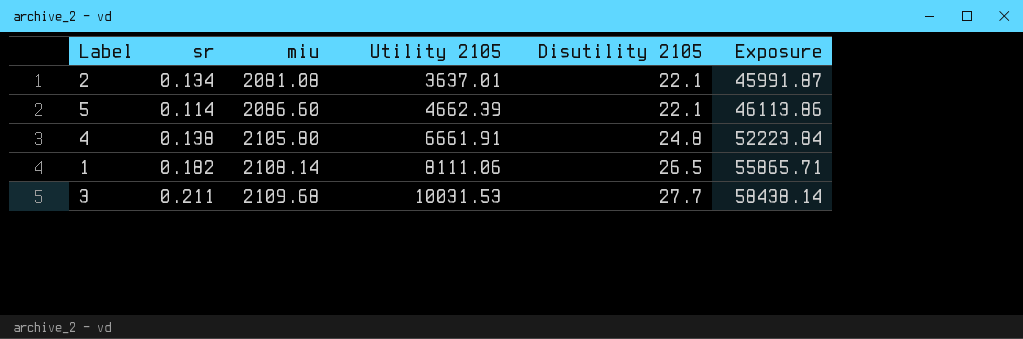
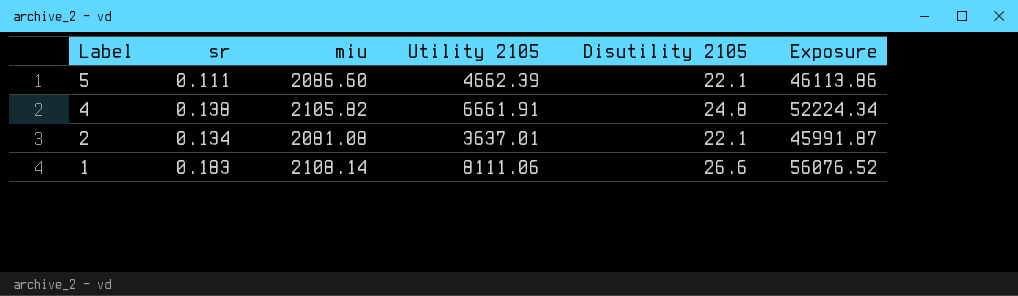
row order: miu ascending -> Label descending
row 3: 0.211 | 2109.68 | 10031.53 | 27.7 | 58438.14 -> none
5 | sr: 0.114 -> 0.111
4 | miu: 2105.80 -> 2105.82
4 | Exposure: 52223.84 -> 52224.34
1 | sr: 0.182 -> 0.183
1 | Disutility 2105: 26.5 -> 26.6
1 | Exposure: 55865.71 -> 56076.52

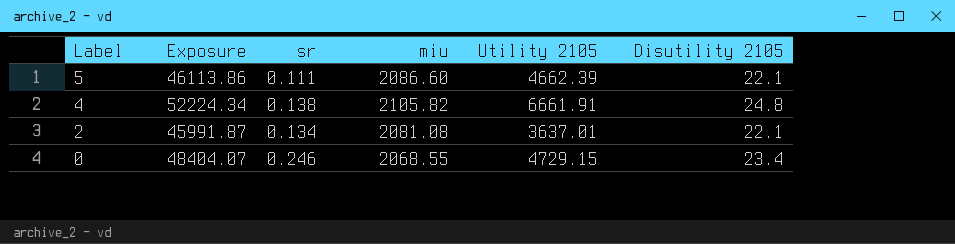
column Exposure | position: 6 -> 2
row 1: 0.183 | 2108.14 | 8111.06 | 26.6 | 56076.52 -> none
row 0: none -> 48404.07 | 0.246 | 2068.55 | 4729.15 | 23.4

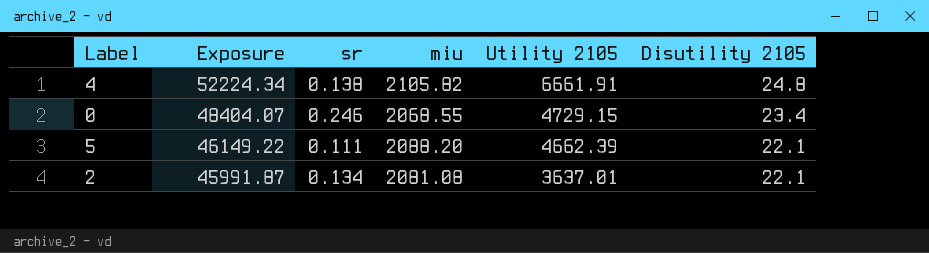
row order: Label descending -> Exposure descending
5 | Exposure: 46113.86 -> 46149.22
5 | miu: 2086.60 -> 2088.20

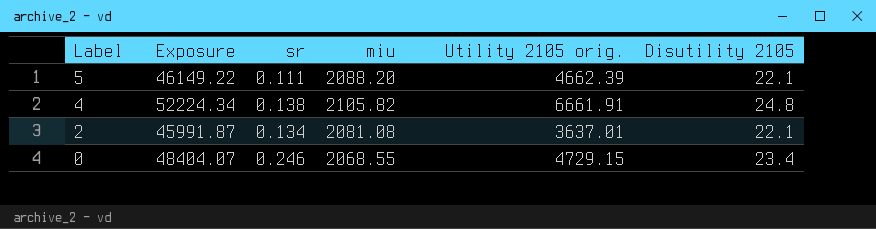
row order: Exposure descending -> Label descending
column name: Utility 2105 -> Utility 2105 orig.

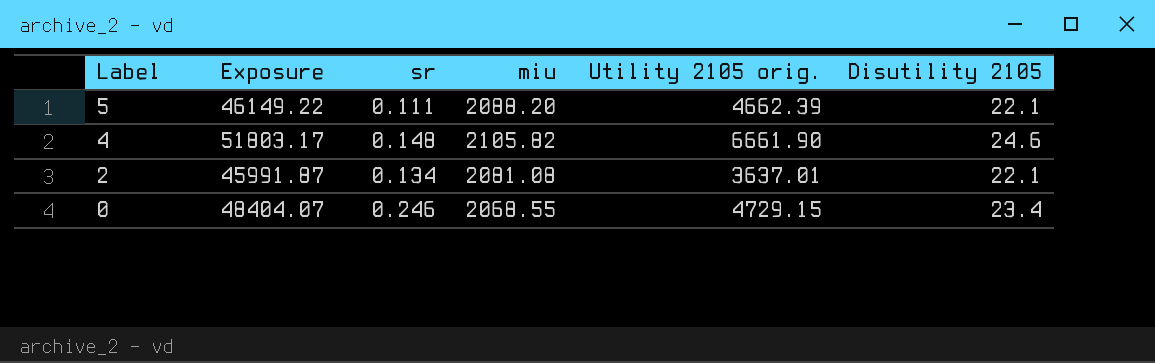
4 | Exposure: 52224.34 -> 51803.17
4 | sr: 0.138 -> 0.148
4 | Utility 2105 orig.: 6661.91 -> 6661.90
4 | Disutility 2105: 24.8 -> 24.6

